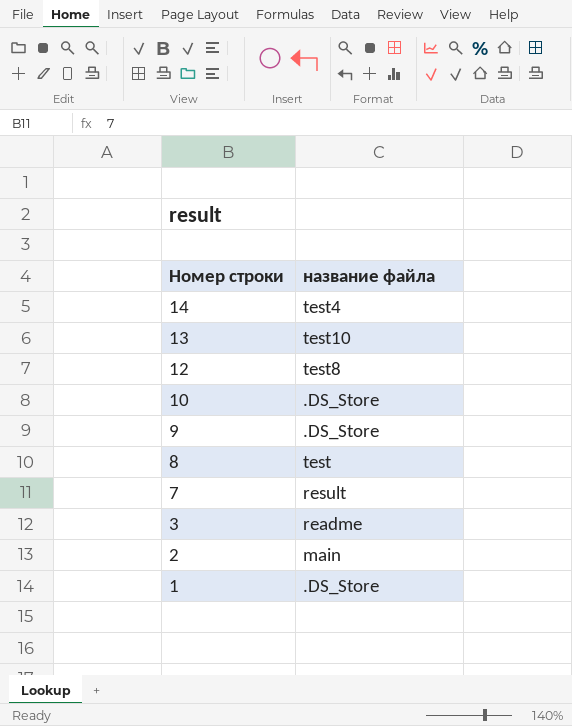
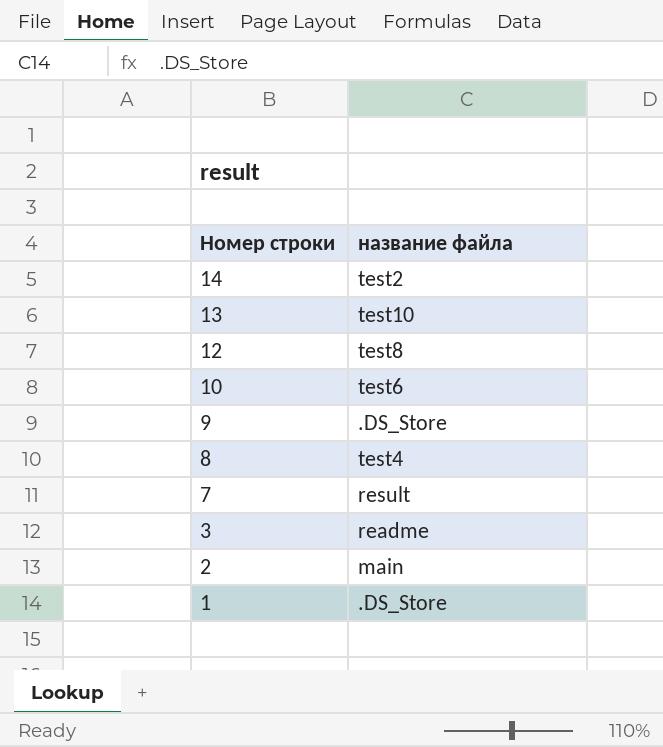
14 | название файла: test4 -> test2
10 | название файла: .DS_Store -> test6
8 | название файла: test -> test4

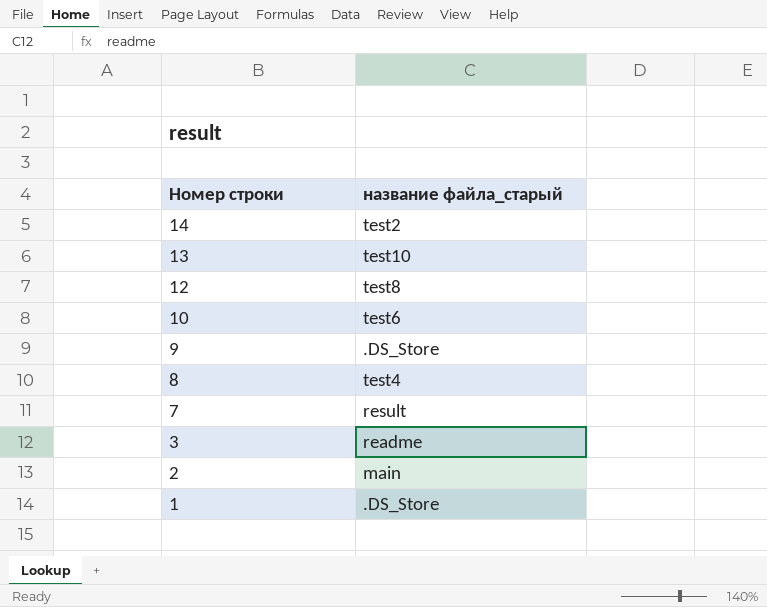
column name: название файла -> название файла_старый

